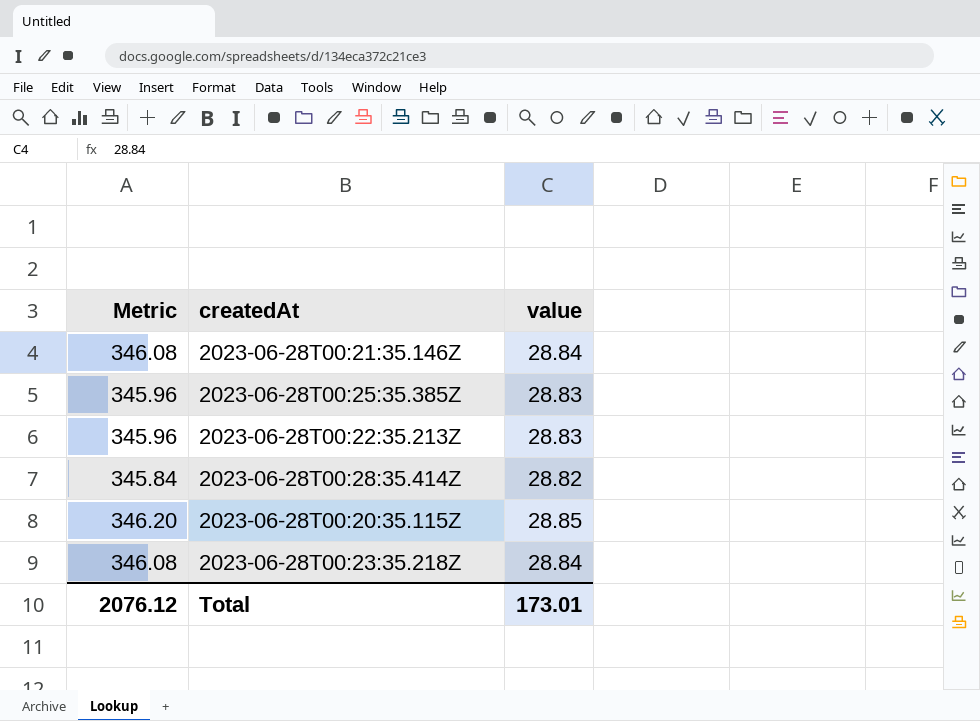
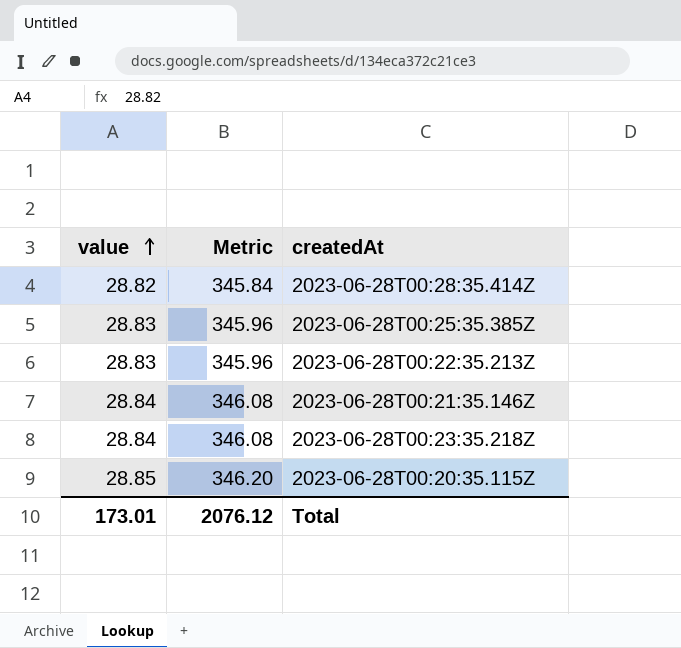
row order: none -> value ascending
column value | position: 3 -> 1

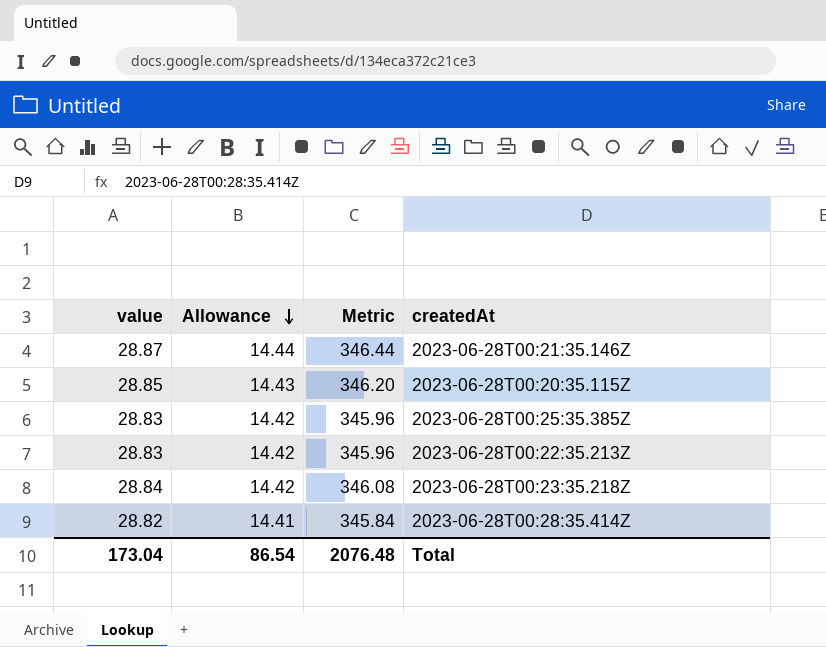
row order: value ascending -> Allowance descending
column Allowance | formula: none -> [value] * 0.5
2023-06-28T00:21:35.146Z | value: 28.84 -> 28.87
2023-06-28T00:21:35.146Z | Metric: 346.08 -> 346.44
Total | value: 173.01 -> 173.04
Total | Metric: 2076.12 -> 2076.48

